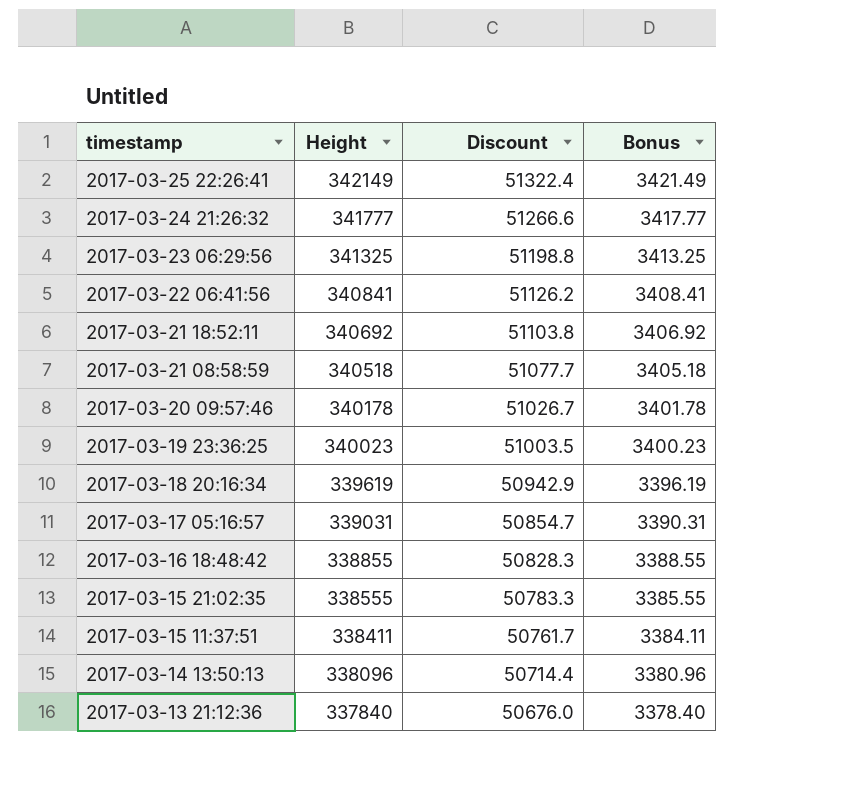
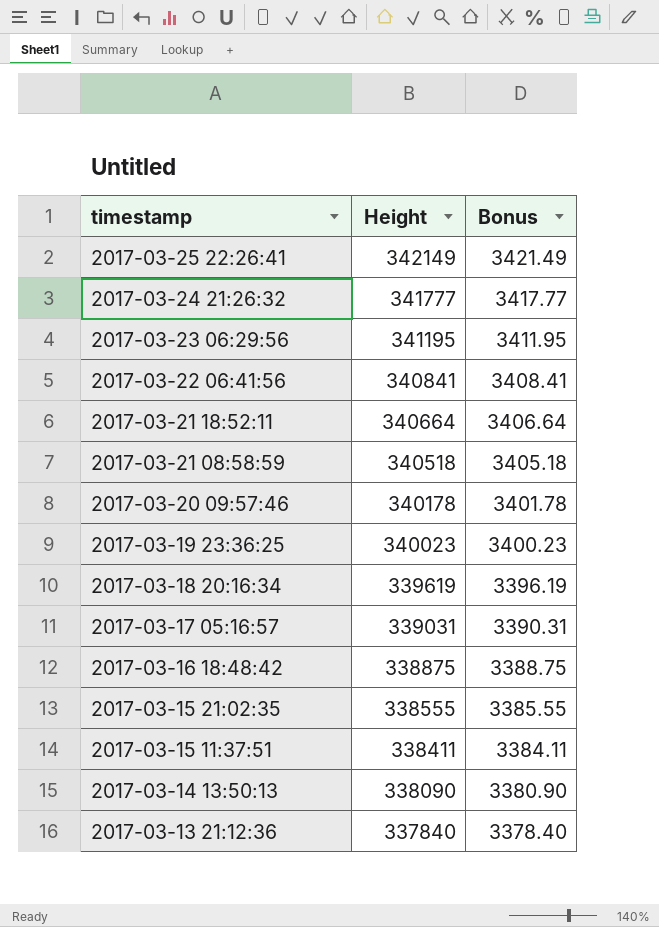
column Discount | formula: [Height] * 0.15 -> none
2017-03-23 06:29:56 | Height: 341325 -> 341195
2017-03-23 06:29:56 | Bonus: 3413.25 -> 3411.95
2017-03-21 18:52:11 | Height: 340692 -> 340664
2017-03-21 18:52:11 | Bonus: 3406.92 -> 3406.64
2017-03-16 18:48:42 | Height: 338855 -> 338875
2017-03-16 18:48:42 | Bonus: 3388.55 -> 3388.75
2017-03-14 13:50:13 | Height: 338096 -> 338090
2017-03-14 13:50:13 | Bonus: 3380.96 -> 3380.90

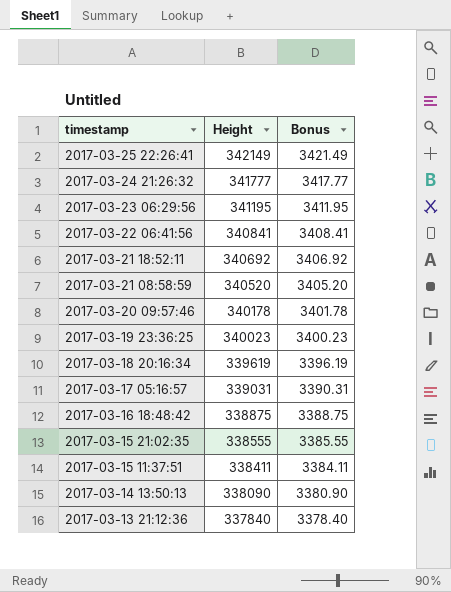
2017-03-21 18:52:11 | Height: 340664 -> 340692
2017-03-21 18:52:11 | Bonus: 3406.64 -> 3406.92
2017-03-21 08:58:59 | Height: 340518 -> 340520
2017-03-21 08:58:59 | Bonus: 3405.18 -> 3405.20

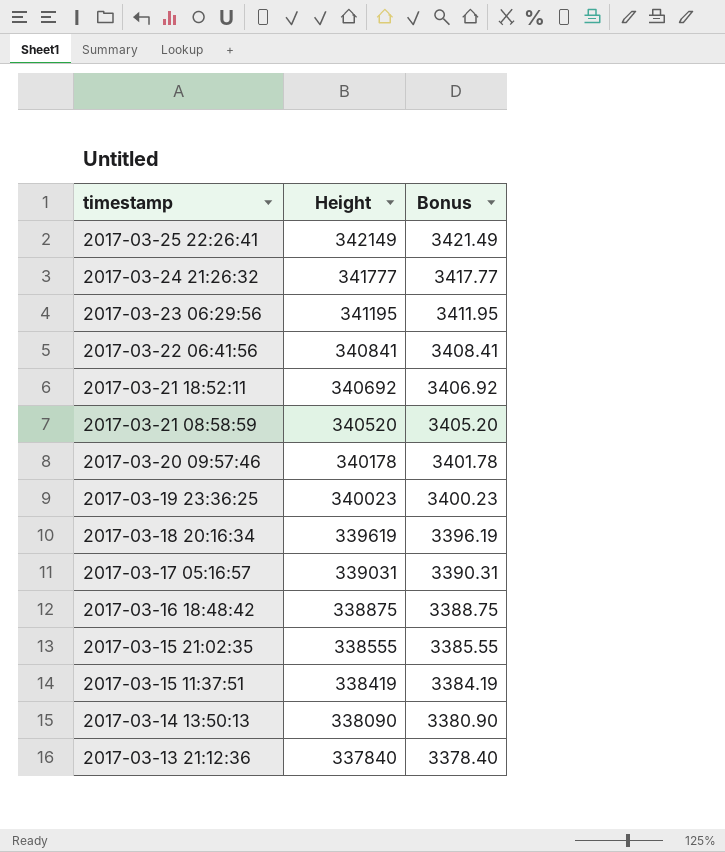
2017-03-15 11:37:51 | Height: 338411 -> 338419
2017-03-15 11:37:51 | Bonus: 3384.11 -> 3384.19

